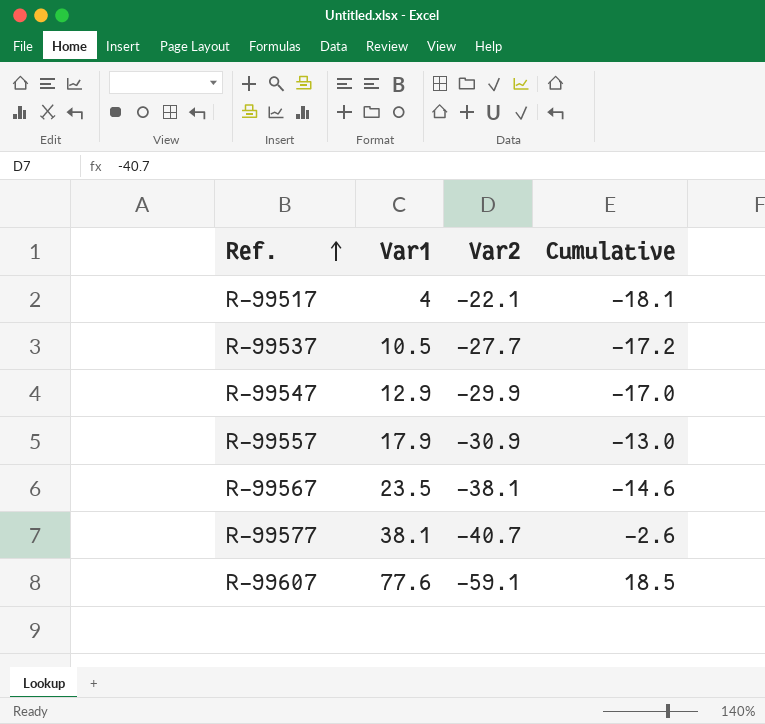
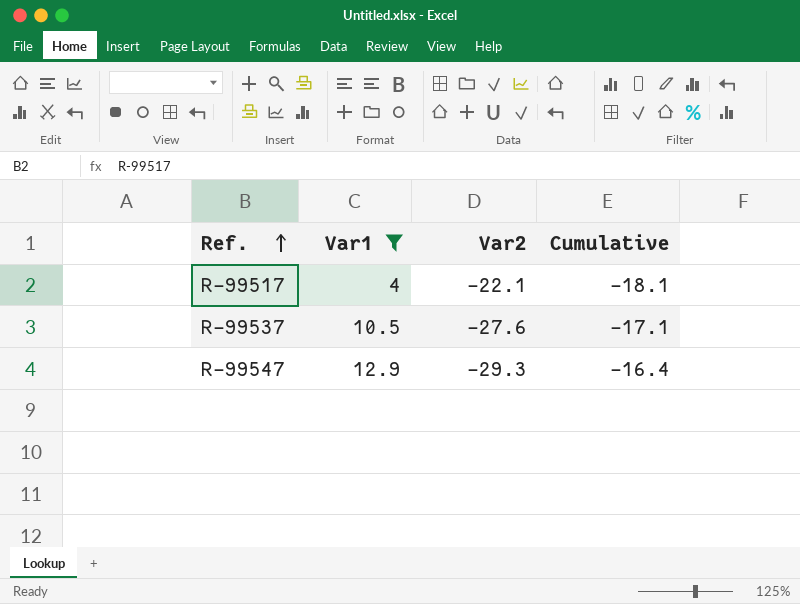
filter: none -> Var1 <= 12.9
R-99537 | Var2: -27.7 -> -27.6
R-99537 | Cumulative: -17.2 -> -17.1
R-99547 | Var2: -29.9 -> -29.3
R-99547 | Cumulative: -17.0 -> -16.4

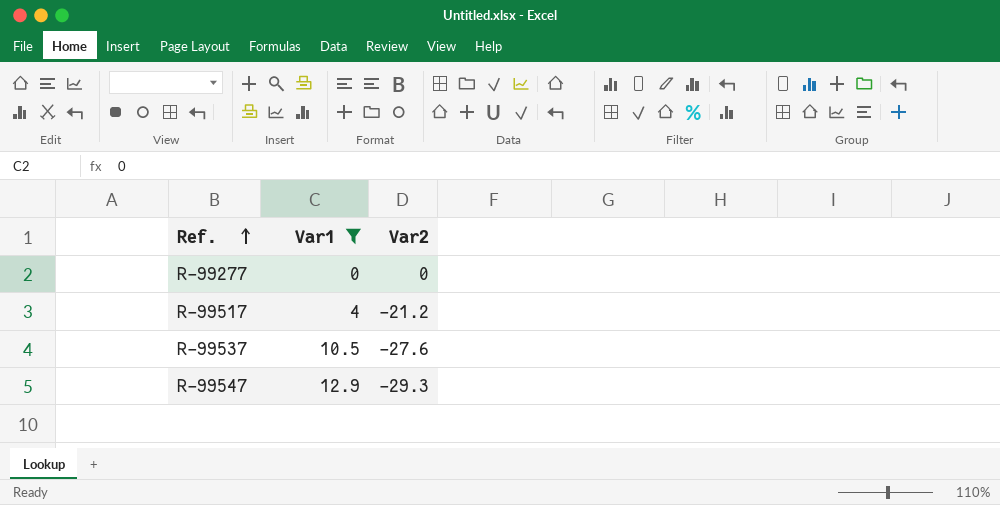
column Cumulative | formula: [Var1] + [Var2] -> none
row R-99277: none -> 0 | 0
R-99517 | Var2: -22.1 -> -21.2

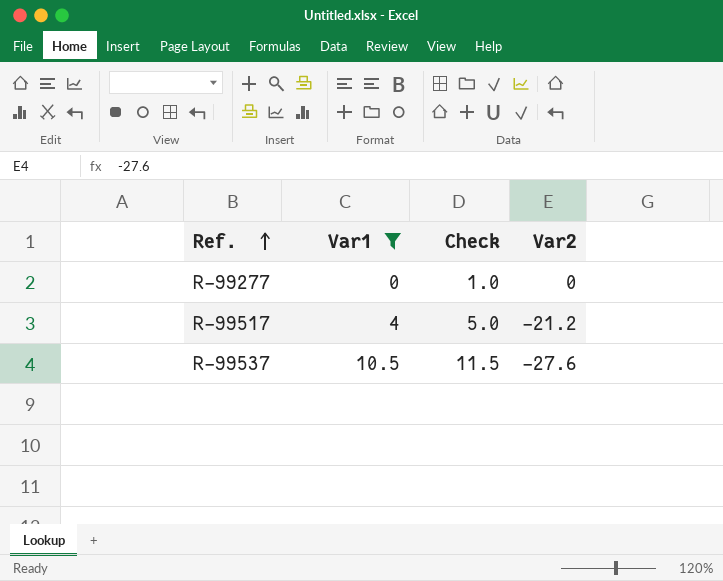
column Check | formula: none -> [Var1] + 1
row R-99547: 12.9 | -29.3 -> none

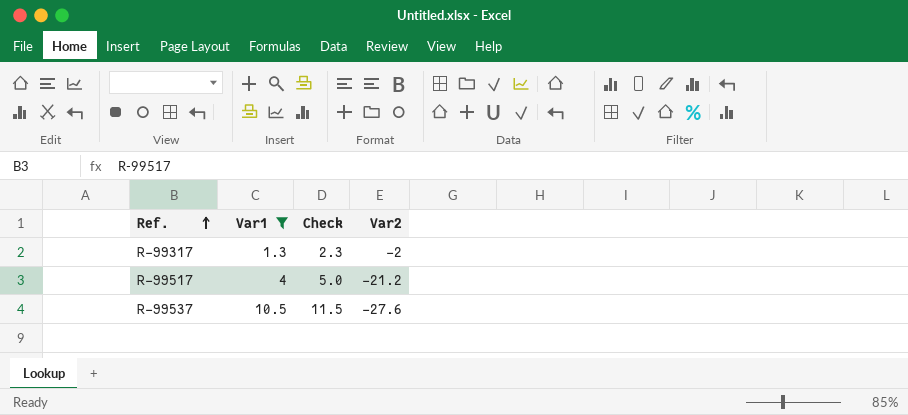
row R-99277: 0 | 1.0 | 0 -> none
row R-99317: none -> 1.3 | 2.3 | -2

